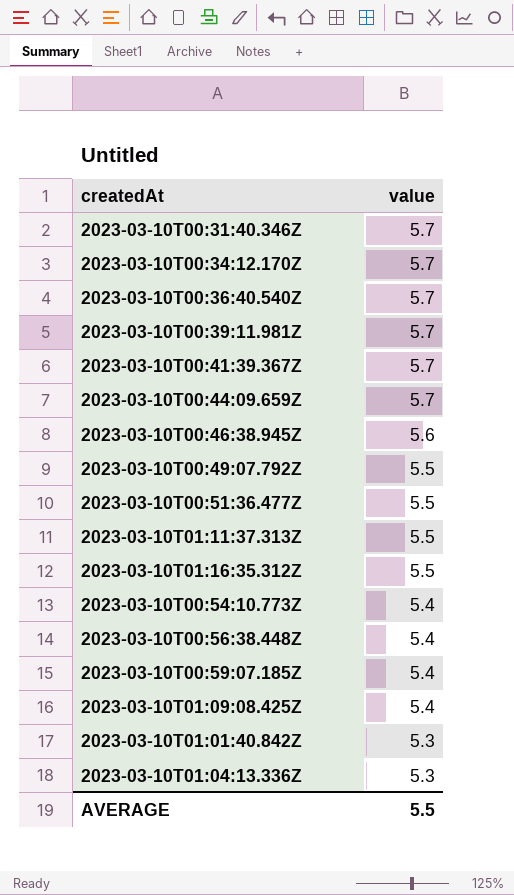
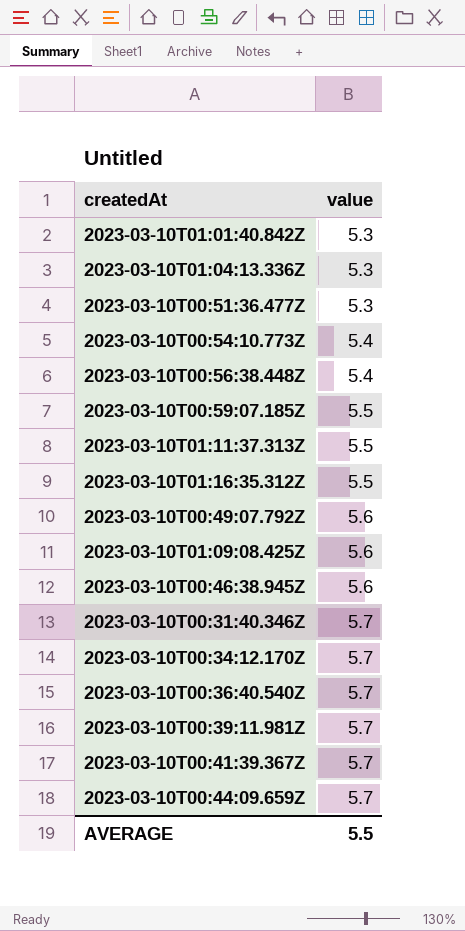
row order: value descending -> value ascending
2023-03-10T00:51:36.477Z | value: 5.5 -> 5.3
2023-03-10T00:59:07.185Z | value: 5.4 -> 5.5
2023-03-10T00:49:07.792Z | value: 5.5 -> 5.6
2023-03-10T01:09:08.425Z | value: 5.4 -> 5.6

